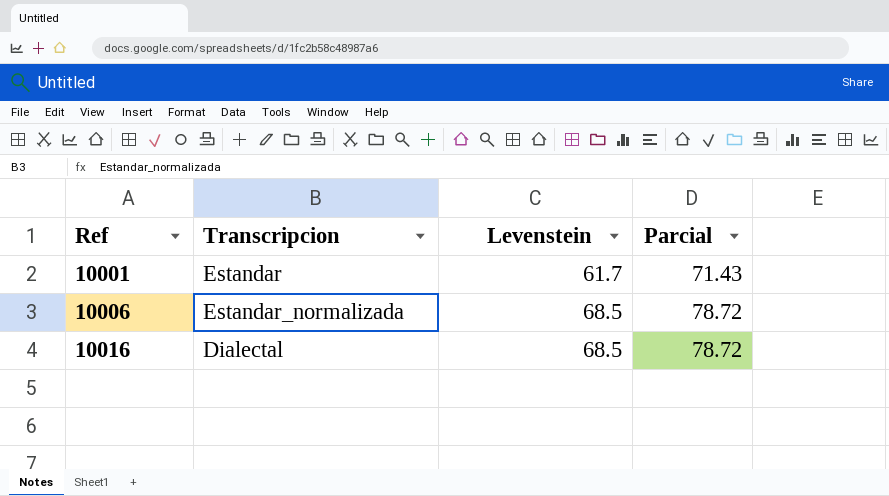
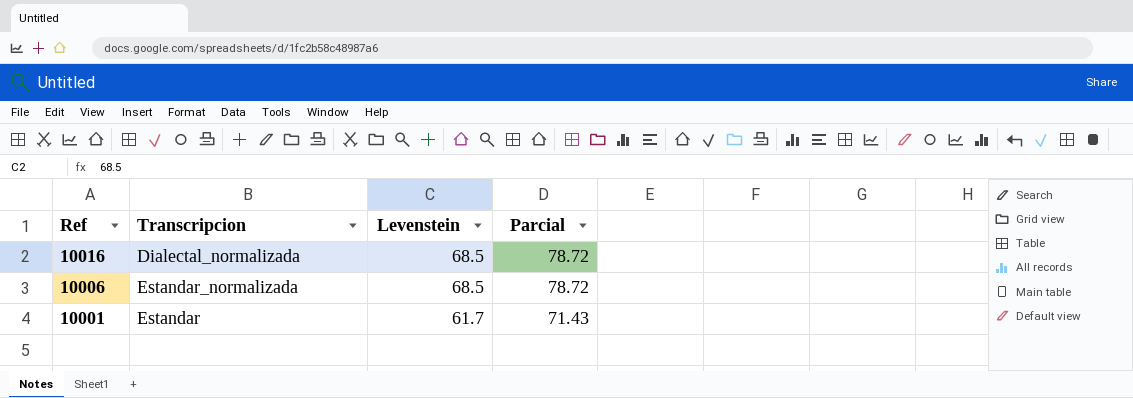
row order: Ref ascending -> Ref descending
10016 | Transcripcion: Dialectal -> Dialectal_normalizada

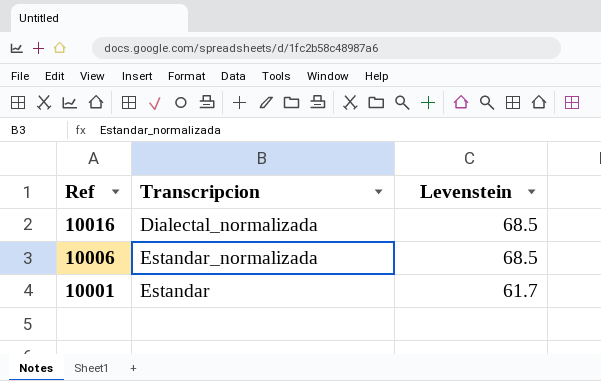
column Parcial | position: 4 -> none

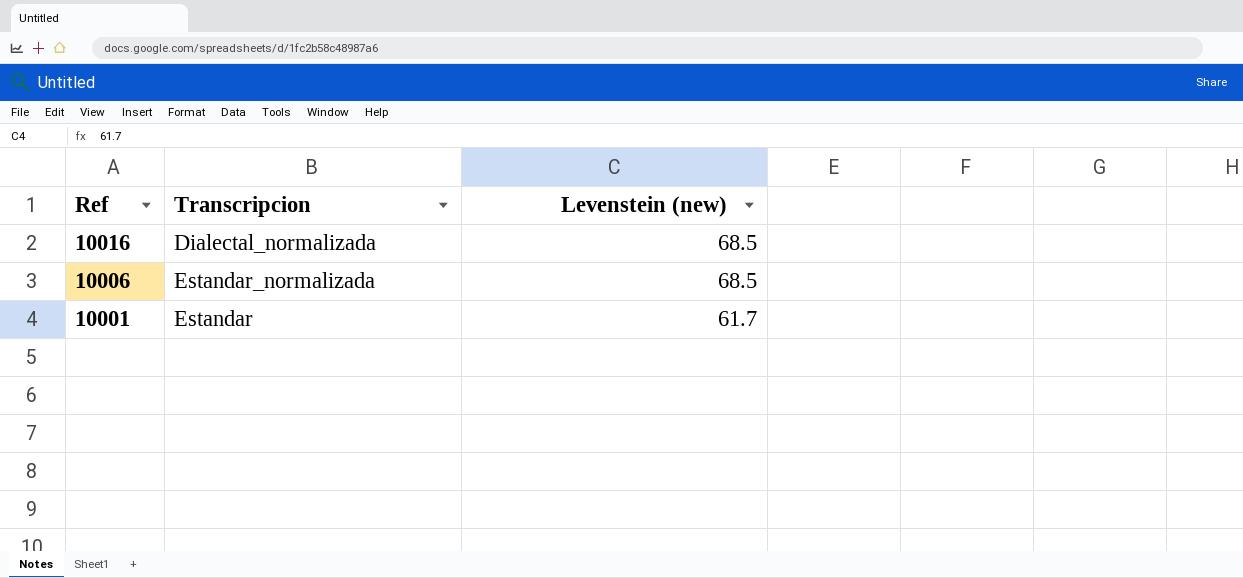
column name: Levenstein -> Levenstein (new)

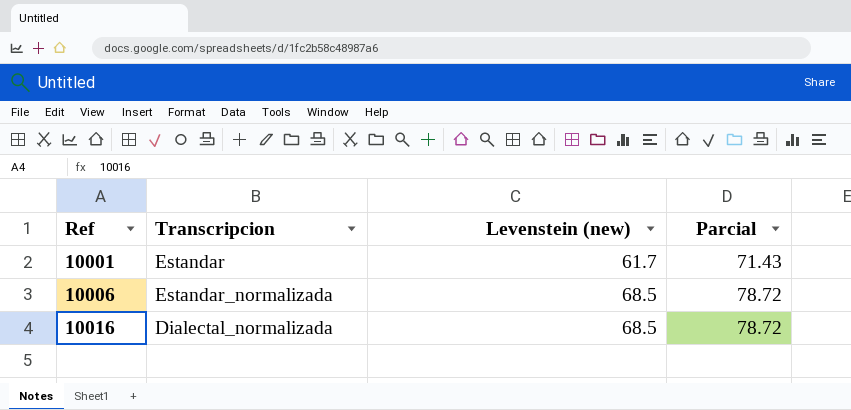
row order: Ref descending -> Ref ascending
column Parcial | position: none -> 4

